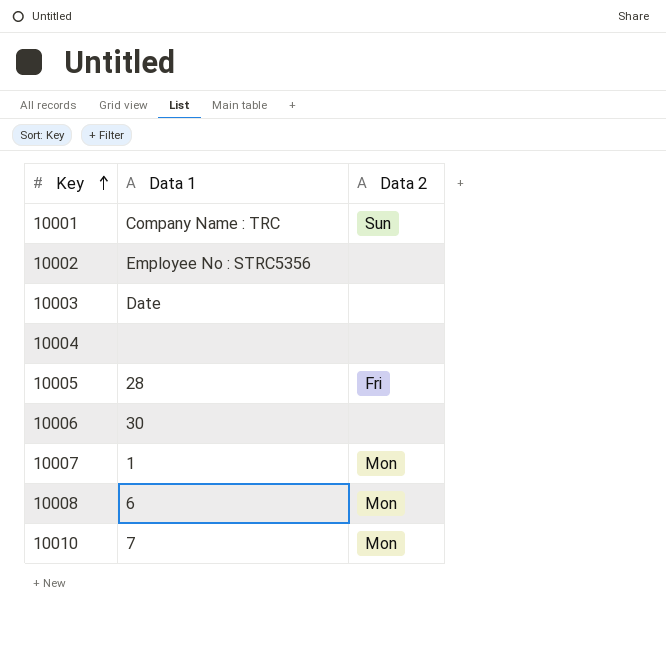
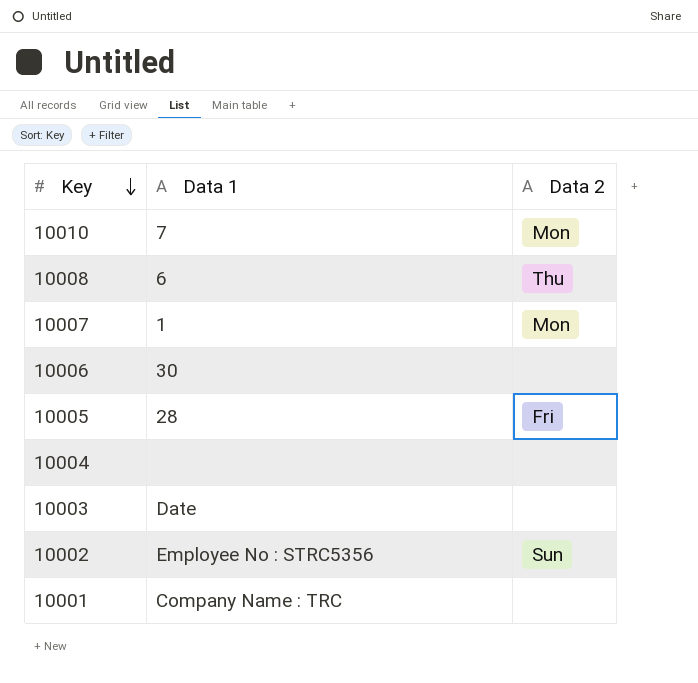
row order: Key ascending -> Key descending
10008 | Data 2: Mon -> Thu
10002 | Data 2: none -> Sun
10001 | Data 2: Sun -> none

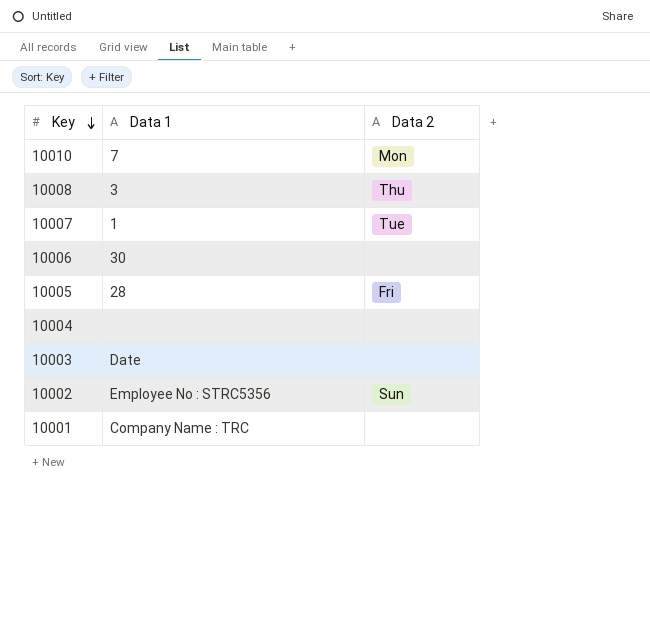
10008 | Data 1: 6 -> 3
10007 | Data 2: Mon -> Tue

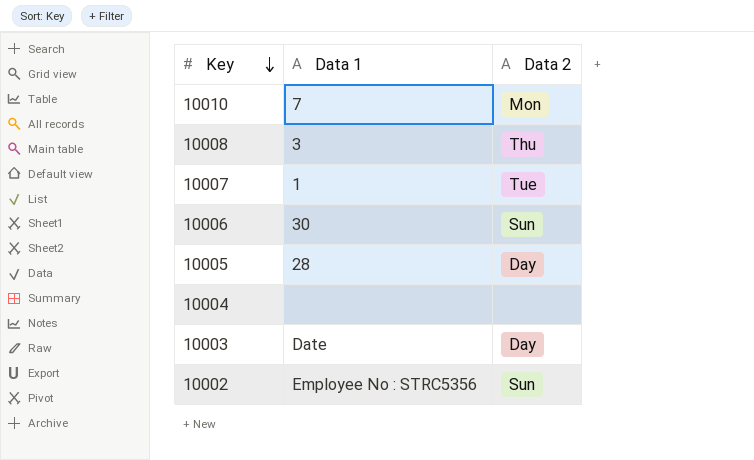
row 10001: Company Name : TRC | none -> none
10006 | Data 2: none -> Sun
10005 | Data 2: Fri -> Day
10003 | Data 2: none -> Day

